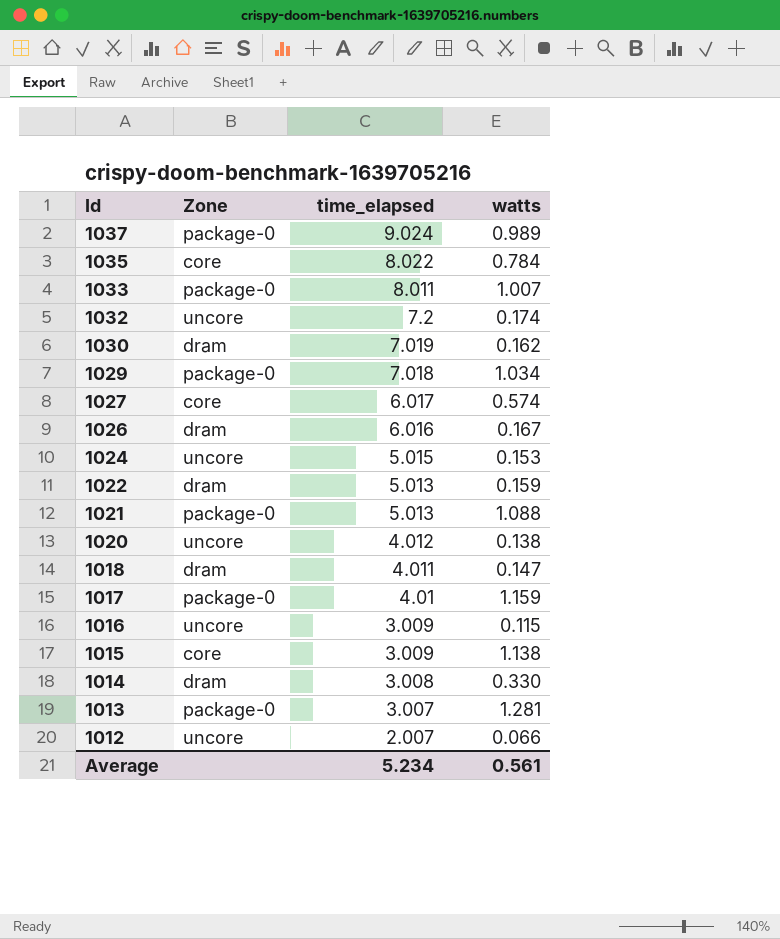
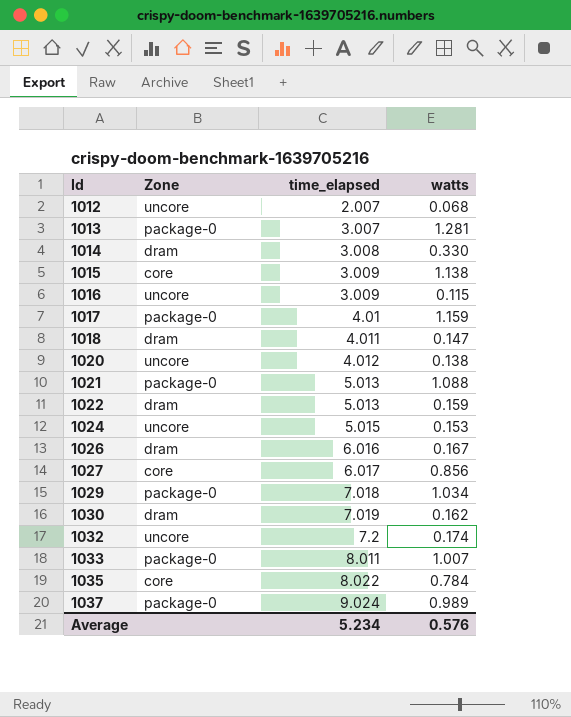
row order: Id descending -> Id ascending
1012 | watts: 0.066 -> 0.068
1027 | watts: 0.574 -> 0.856
Average | watts: 0.561 -> 0.576

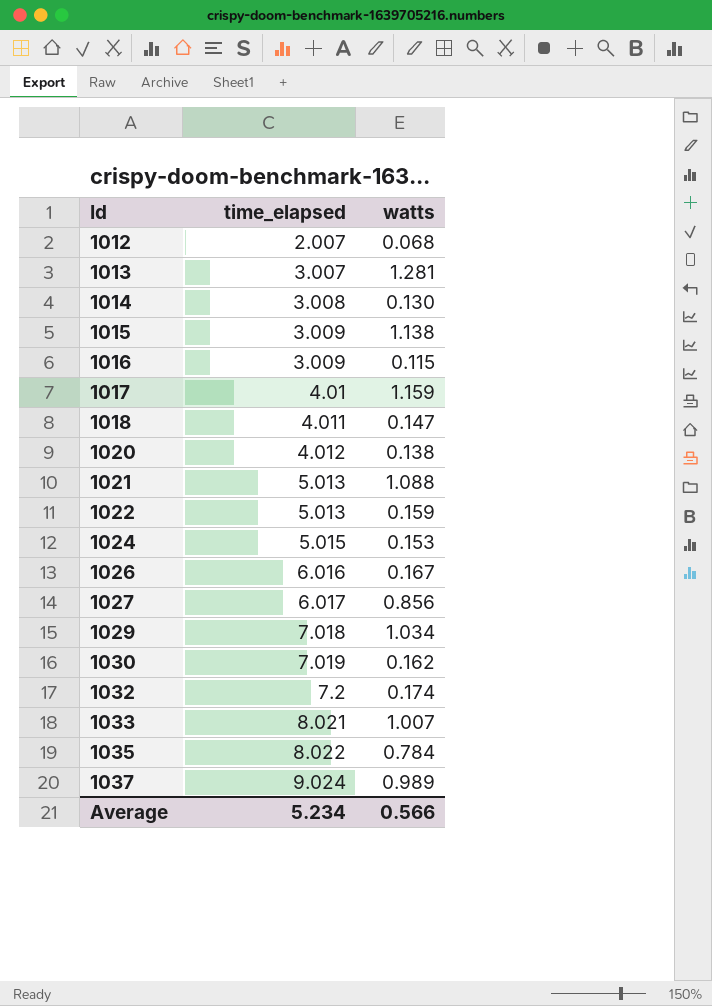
column Zone | position: 2 -> none
1014 | watts: 0.330 -> 0.130
1033 | time_elapsed: 8.011 -> 8.021
Average | watts: 0.576 -> 0.566

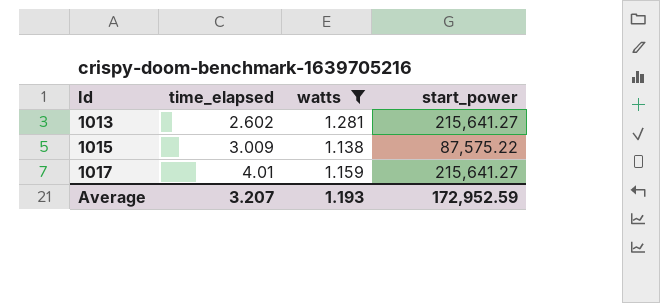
filter: none -> watts >= 1.138
column start_power | position: none -> 4
1013 | time_elapsed: 3.007 -> 2.602
Average | time_elapsed: 5.234 -> 3.207
Average | watts: 0.566 -> 1.193

